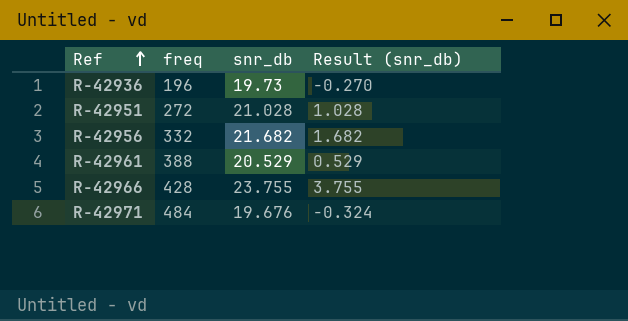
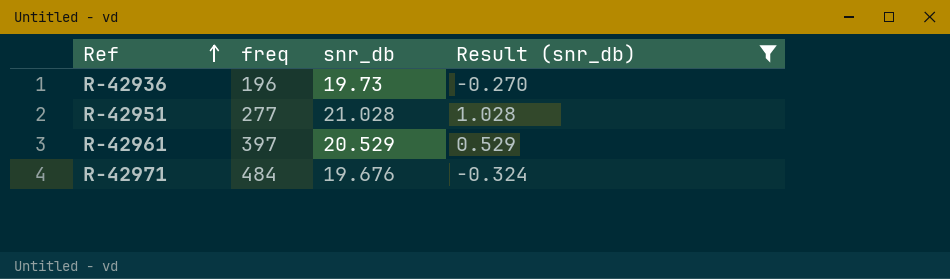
filter: none -> Result (snr_db) <= 1.028
R-42951 | freq: 272 -> 277
R-42961 | freq: 388 -> 397

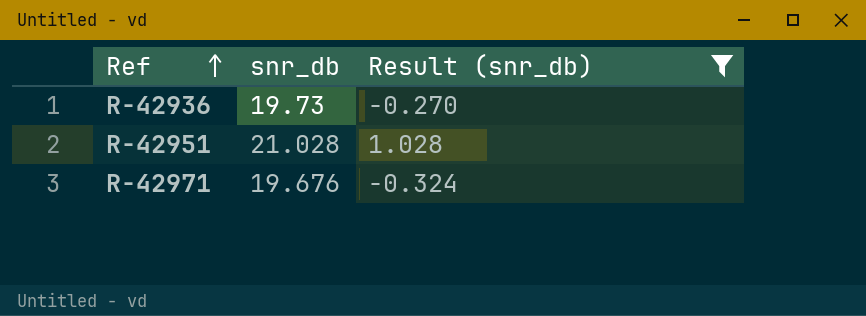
column freq | position: 2 -> none
row R-42961: 397 | 20.529 | 0.529 -> none

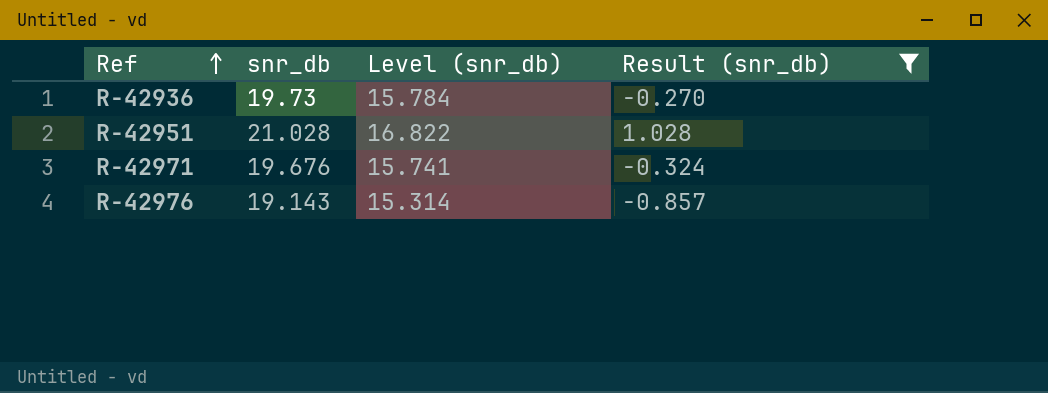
column Level (snr_db) | formula: none -> [snr_db] * 0.8
row R-42976: none -> 19.143 | 15.314 | -0.857

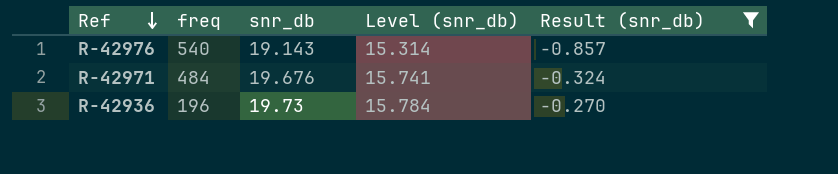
row order: Ref ascending -> Ref descending
column freq | position: none -> 2
row R-42951: 21.028 | 16.822 | 1.028 -> none

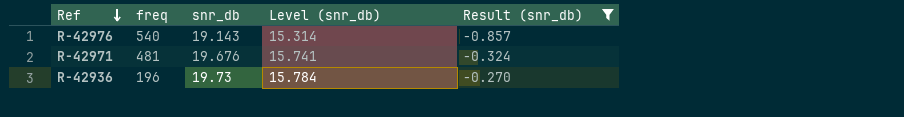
R-42971 | freq: 484 -> 481

